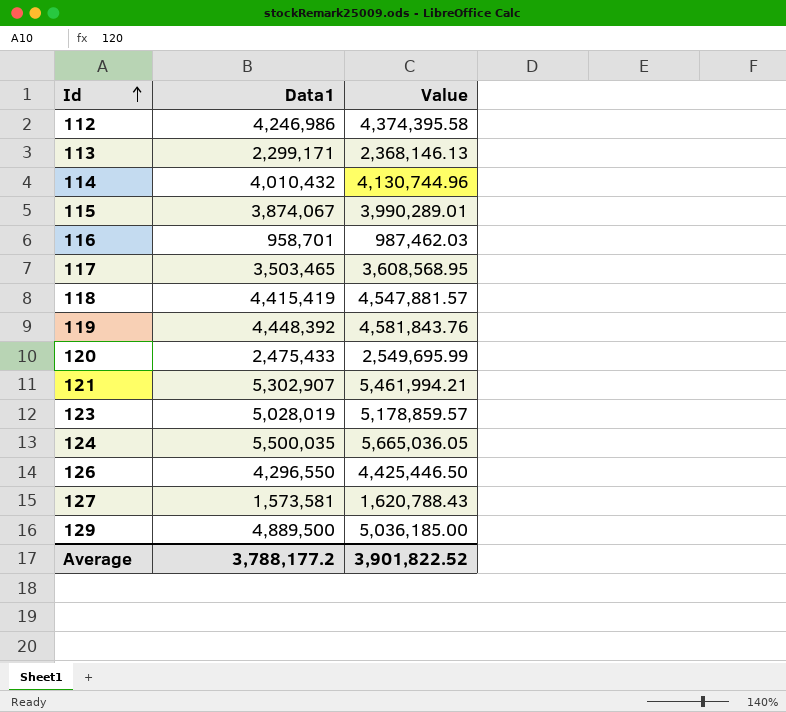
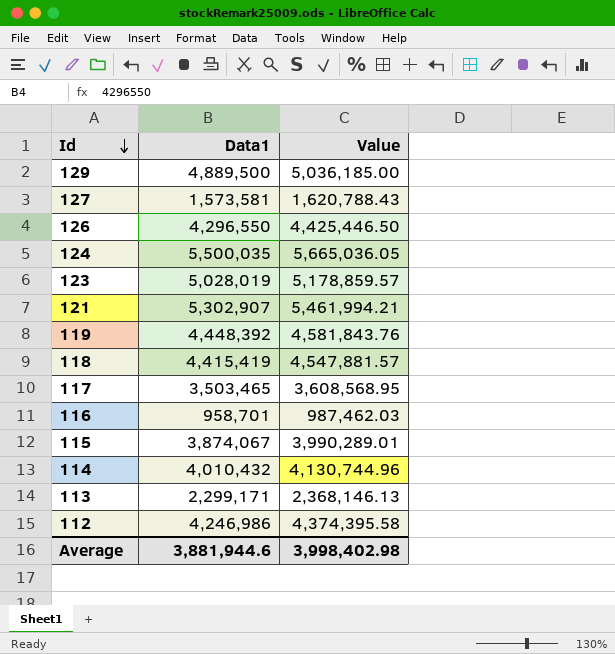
row order: Id ascending -> Id descending
row 120: 2,475,433 | 2,549,695.99 -> none
Average | Data1: 3,788,177.2 -> 3,881,944.6
Average | Value: 3,901,822.52 -> 3,998,402.98

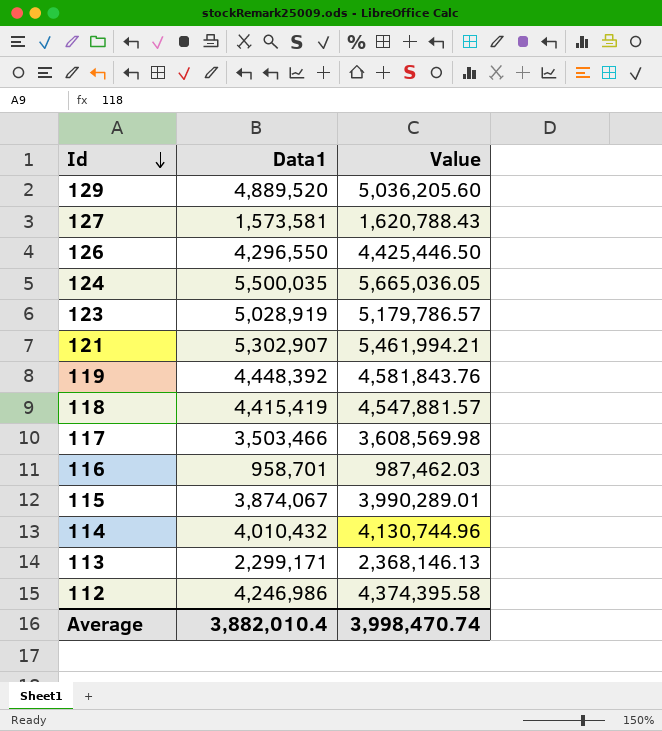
129 | Data1: 4,889,500 -> 4,889,520
129 | Value: 5,036,185.00 -> 5,036,205.60
123 | Data1: 5,028,019 -> 5,028,919
123 | Value: 5,178,859.57 -> 5,179,786.57
117 | Data1: 3,503,465 -> 3,503,466
117 | Value: 3,608,568.95 -> 3,608,569.98
Average | Data1: 3,881,944.6 -> 3,882,010.4
Average | Value: 3,998,402.98 -> 3,998,470.74

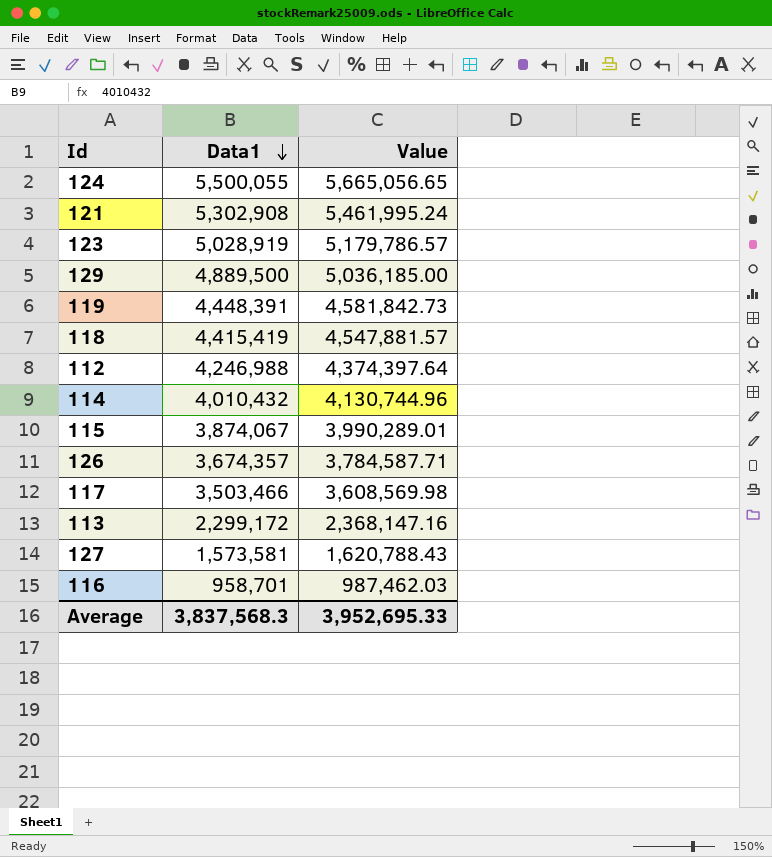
row order: Id descending -> Data1 descending
124 | Data1: 5,500,035 -> 5,500,055
124 | Value: 5,665,036.05 -> 5,665,056.65
121 | Data1: 5,302,907 -> 5,302,908
121 | Value: 5,461,994.21 -> 5,461,995.24
129 | Data1: 4,889,520 -> 4,889,500
129 | Value: 5,036,205.60 -> 5,036,185.00
119 | Data1: 4,448,392 -> 4,448,391
119 | Value: 4,581,843.76 -> 4,581,842.73
112 | Data1: 4,246,986 -> 4,246,988
112 | Value: 4,374,395.58 -> 4,374,397.64
126 | Data1: 4,296,550 -> 3,674,357
126 | Value: 4,425,446.50 -> 3,784,587.71
113 | Data1: 2,299,171 -> 2,299,172
113 | Value: 2,368,146.13 -> 2,368,147.16
Average | Data1: 3,882,010.4 -> 3,837,568.3
Average | Value: 3,998,470.74 -> 3,952,695.33

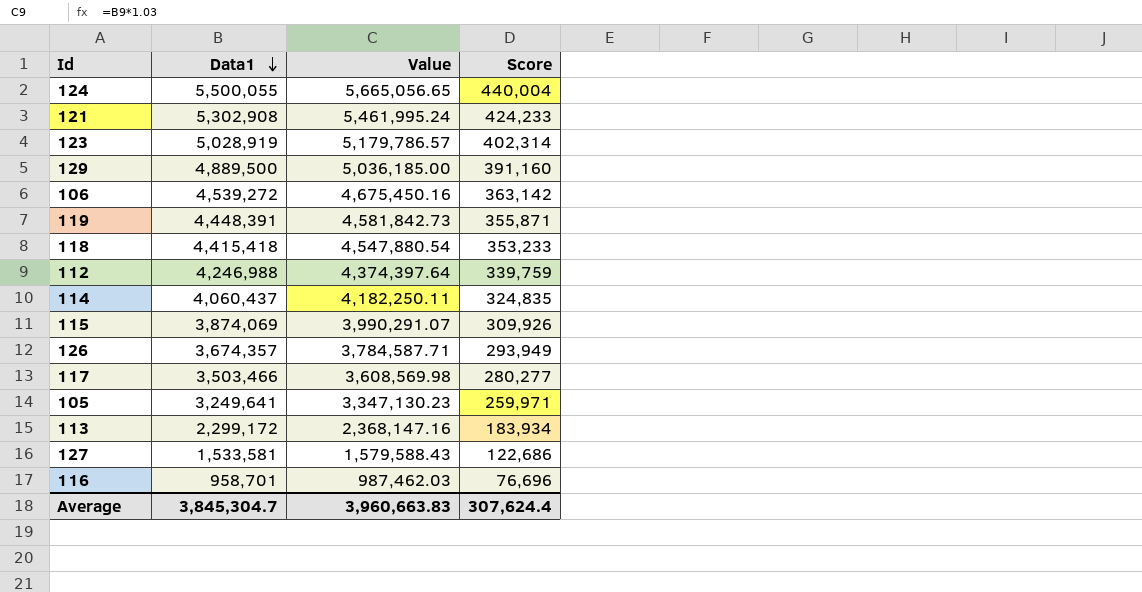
column Score | formula: none -> [Data1] * 0.08
row 106: none -> 4,539,272 | 4,675,450.16 | 363,142
118 | Data1: 4,415,419 -> 4,415,418
118 | Value: 4,547,881.57 -> 4,547,880.54
114 | Data1: 4,010,432 -> 4,060,437
114 | Value: 4,130,744.96 -> 4,182,250.11
115 | Data1: 3,874,067 -> 3,874,069
115 | Value: 3,990,289.01 -> 3,990,291.07
row 105: none -> 3,249,641 | 3,347,130.23 | 259,971
127 | Data1: 1,573,581 -> 1,533,581
127 | Value: 1,620,788.43 -> 1,579,588.43
Average | Data1: 3,837,568.3 -> 3,845,304.7
Average | Value: 3,952,695.33 -> 3,960,663.83

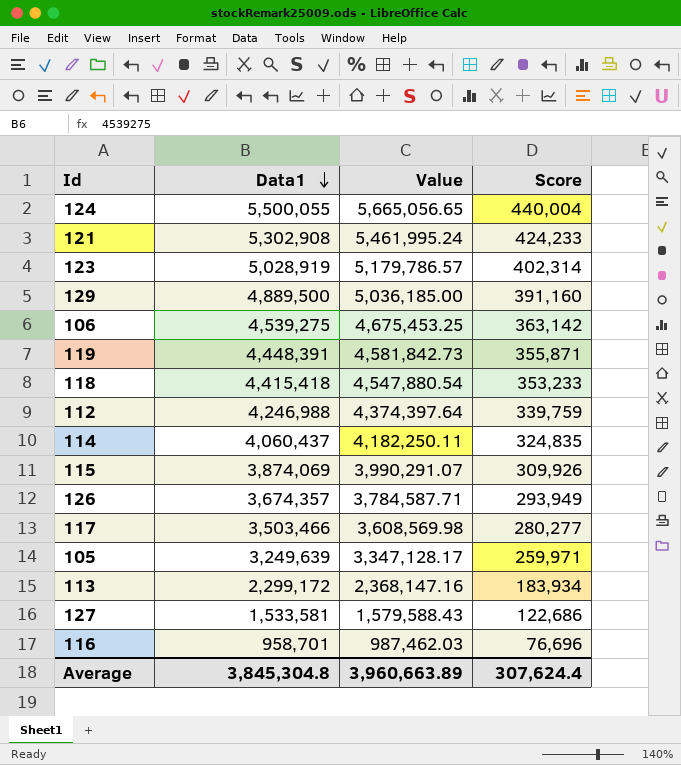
106 | Data1: 4,539,272 -> 4,539,275
106 | Value: 4,675,450.16 -> 4,675,453.25
105 | Data1: 3,249,641 -> 3,249,639
105 | Value: 3,347,130.23 -> 3,347,128.17
Average | Data1: 3,845,304.7 -> 3,845,304.8
Average | Value: 3,960,663.83 -> 3,960,663.89

